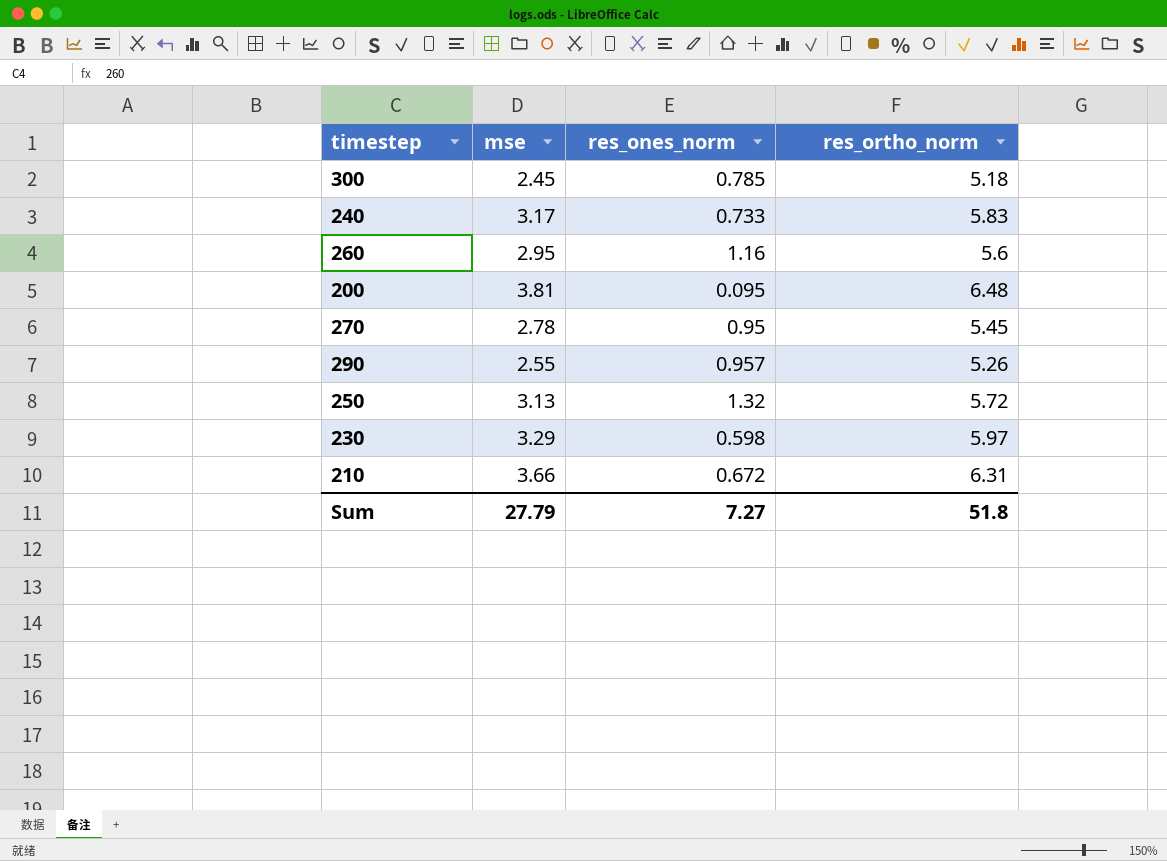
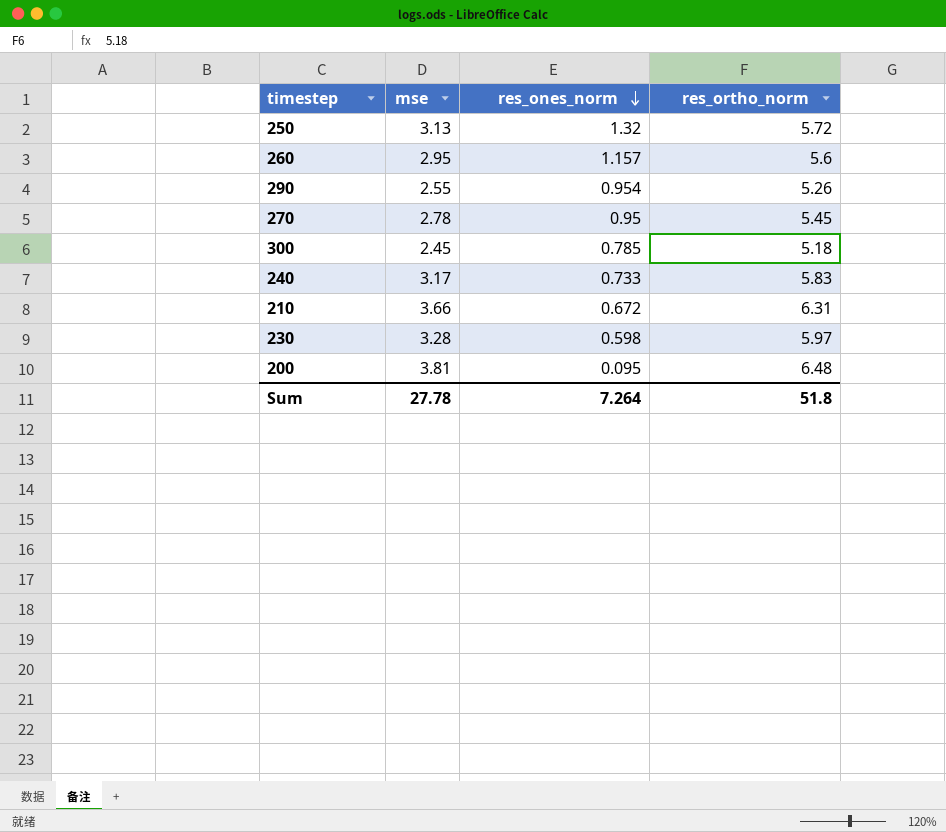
row order: none -> res_ones_norm descending
260 | res_ones_norm: 1.16 -> 1.157
290 | res_ones_norm: 0.957 -> 0.954
230 | mse: 3.29 -> 3.28
Sum | mse: 27.79 -> 27.78
Sum | res_ones_norm: 7.27 -> 7.264

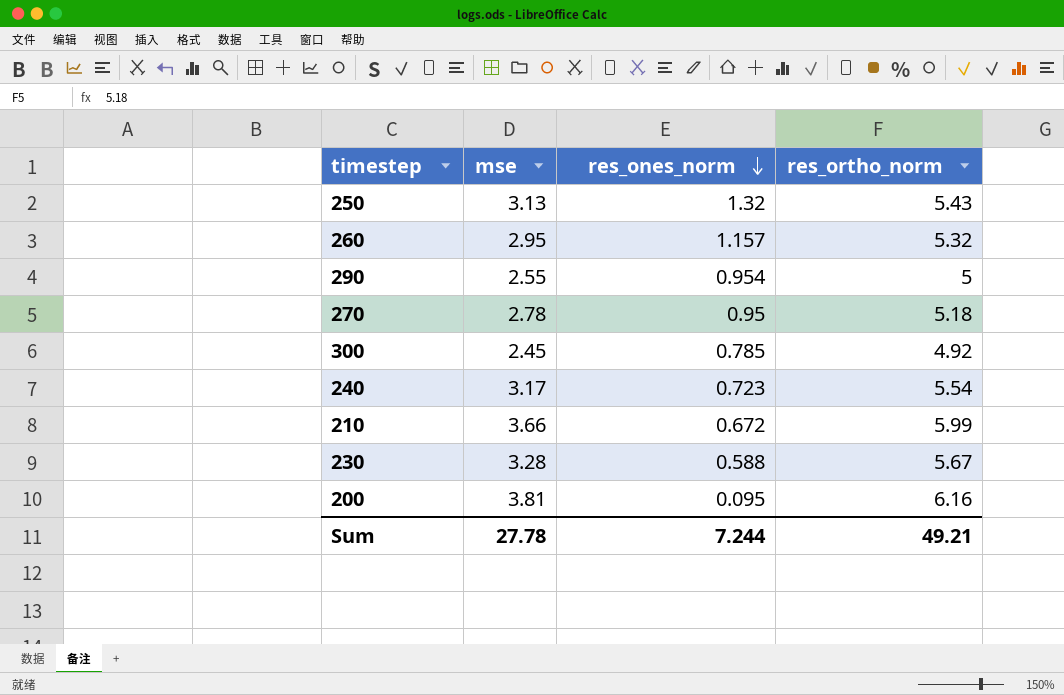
250 | res_ortho_norm: 5.72 -> 5.43
260 | res_ortho_norm: 5.6 -> 5.32
290 | res_ortho_norm: 5.26 -> 5
270 | res_ortho_norm: 5.45 -> 5.18
300 | res_ortho_norm: 5.18 -> 4.92
240 | res_ones_norm: 0.733 -> 0.723
240 | res_ortho_norm: 5.83 -> 5.54
210 | res_ortho_norm: 6.31 -> 5.99
230 | res_ones_norm: 0.598 -> 0.588
230 | res_ortho_norm: 5.97 -> 5.67
200 | res_ortho_norm: 6.48 -> 6.16
Sum | res_ones_norm: 7.264 -> 7.244
Sum | res_ortho_norm: 51.8 -> 49.21

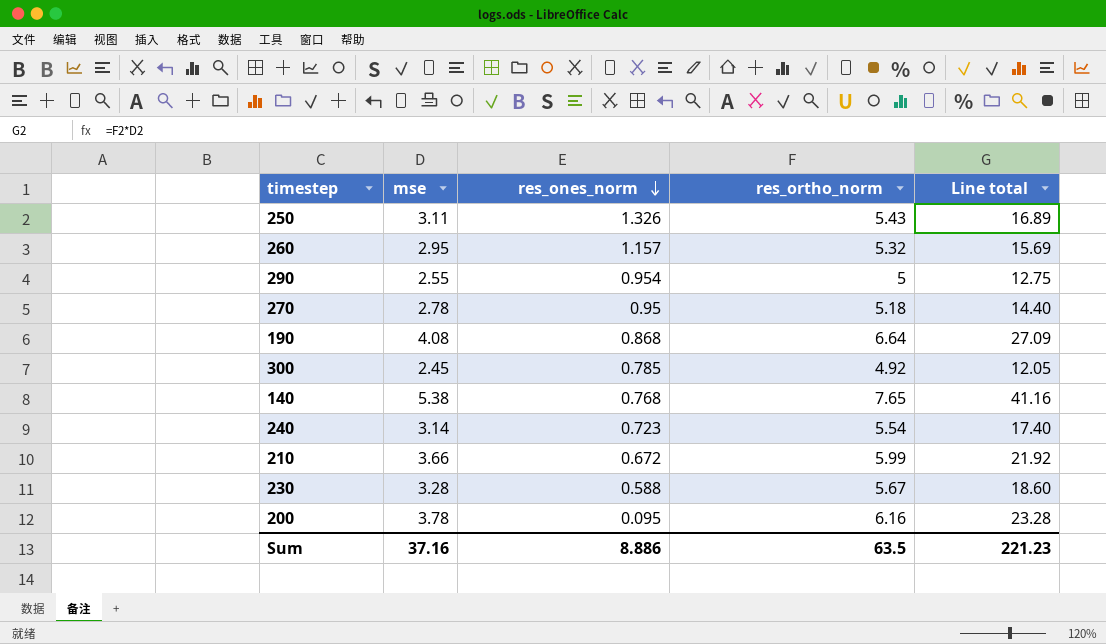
column Line total | formula: none -> [mse] * [res_ortho_norm]
250 | mse: 3.13 -> 3.11
250 | res_ones_norm: 1.32 -> 1.326
row 190: none -> 4.08 | 0.868 | 6.64 | 27.09
row 140: none -> 5.38 | 0.768 | 7.65 | 41.16
240 | mse: 3.17 -> 3.14
200 | mse: 3.81 -> 3.78
Sum | mse: 27.78 -> 37.16
Sum | res_ones_norm: 7.244 -> 8.886
Sum | res_ortho_norm: 49.21 -> 63.5

